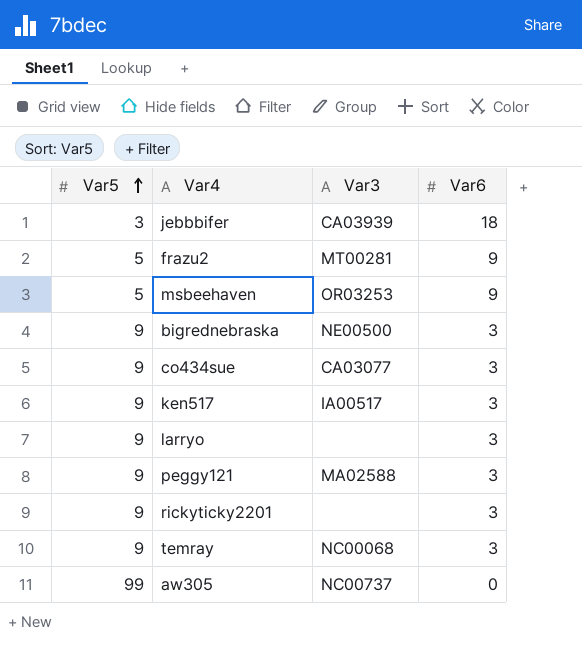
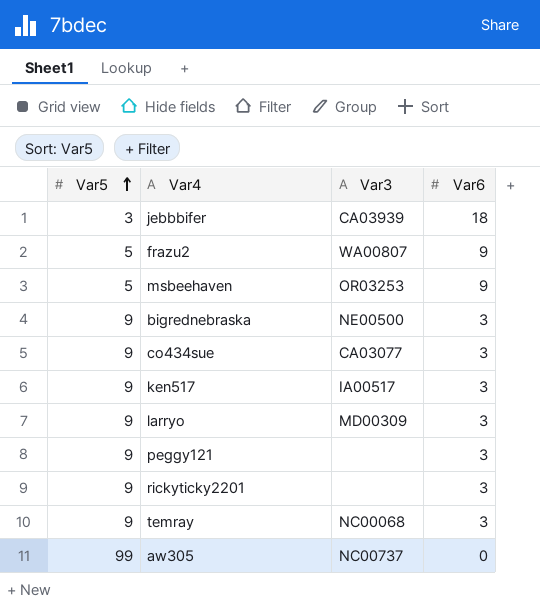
frazu2 | Var3: MT00281 -> WA00807
larryo | Var3: none -> MD00309
peggy121 | Var3: MA02588 -> none

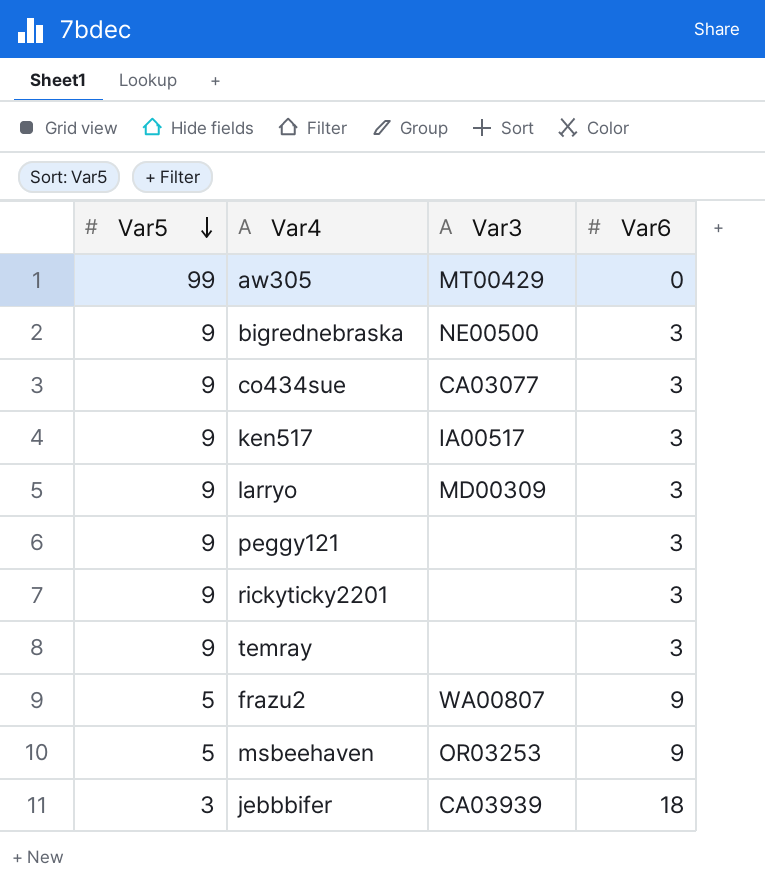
row order: Var5 ascending -> Var5 descending
aw305 | Var3: NC00737 -> MT00429
temray | Var3: NC00068 -> none

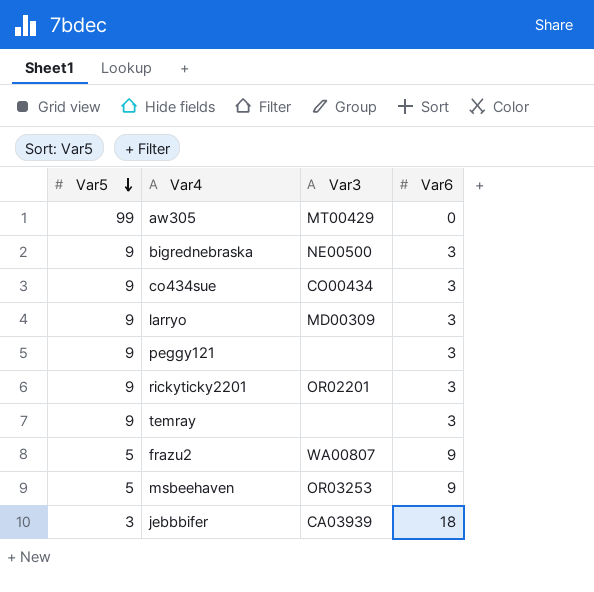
row ken517: 9 | IA00517 | 3 -> none
co434sue | Var3: CA03077 -> CO00434
rickyticky2201 | Var3: none -> OR02201

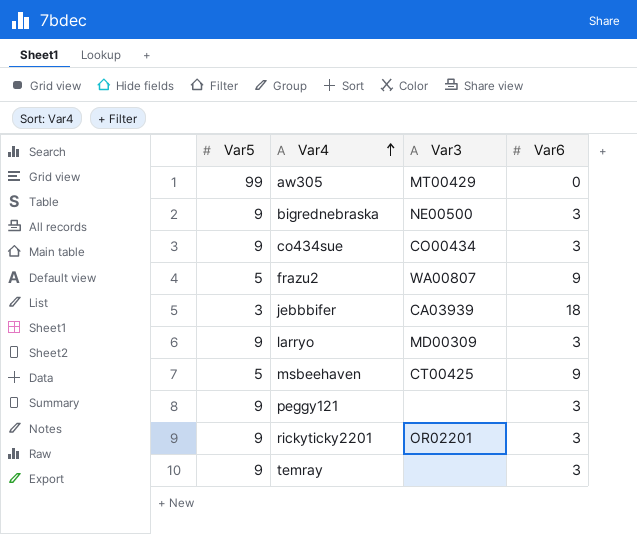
row order: Var5 descending -> Var4 ascending
msbeehaven | Var3: OR03253 -> CT00425

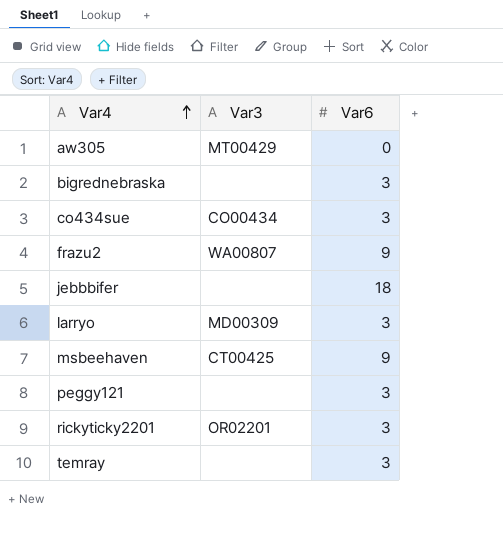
column Var5 | position: 1 -> none
bigrednebraska | Var3: NE00500 -> none
jebbbifer | Var3: CA03939 -> none

